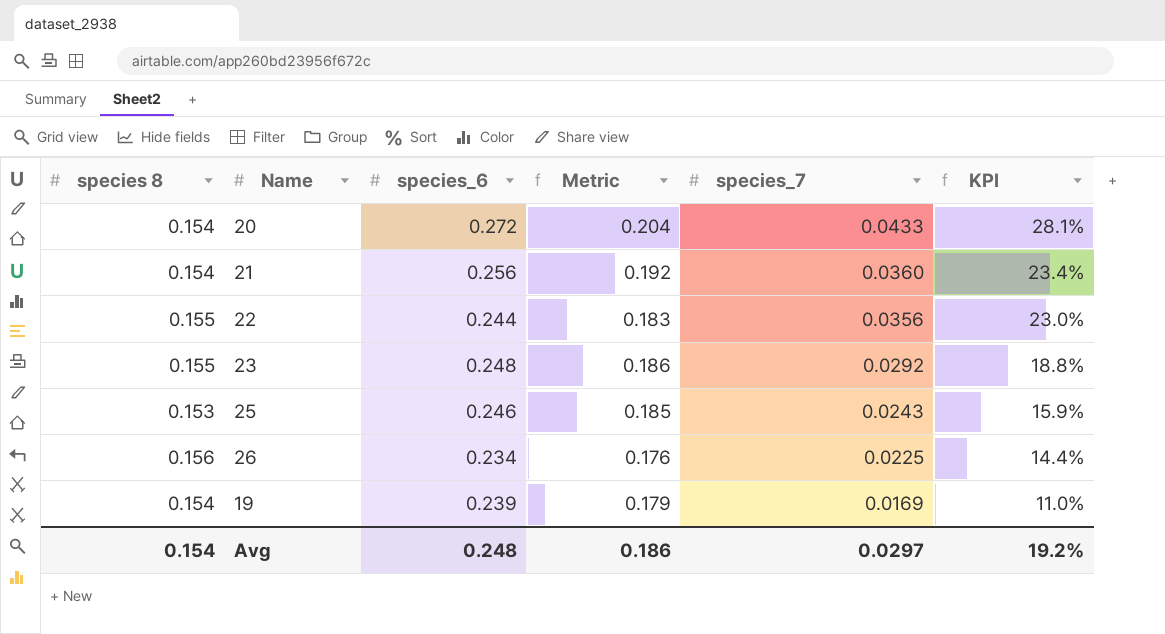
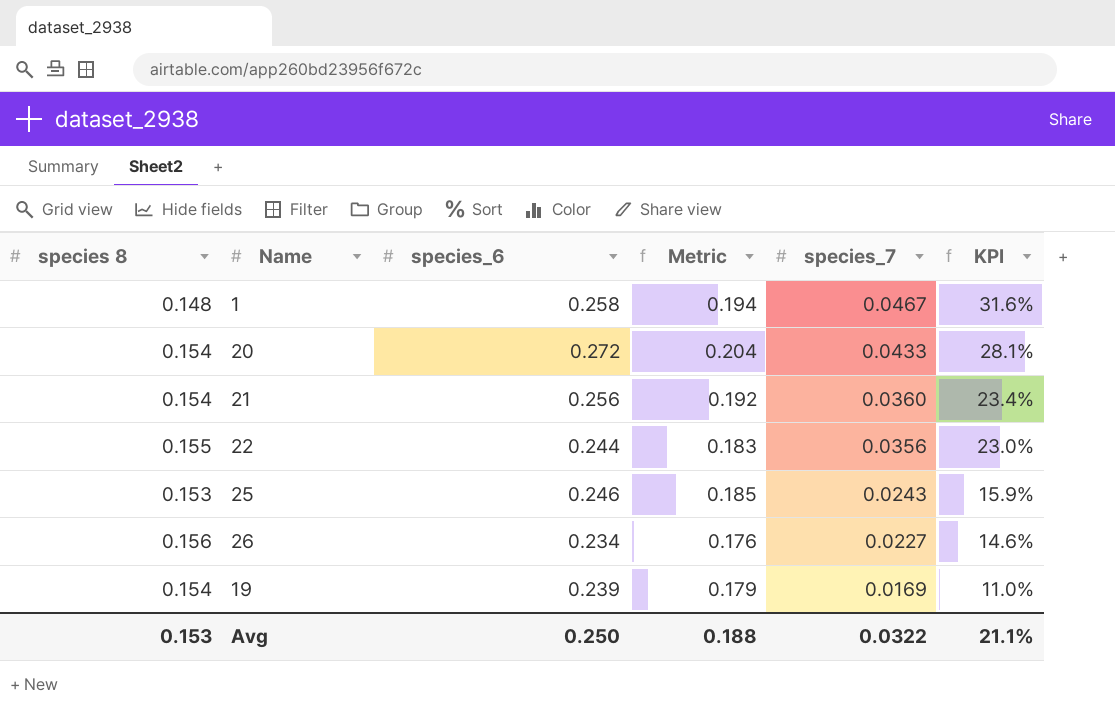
row 23: 0.155 | 0.248 | 0.186 | 0.0292 | 18.8% -> none
row 1: none -> 0.148 | 0.258 | 0.194 | 0.0467 | 31.6%
26 | species_7: 0.0225 -> 0.0227
26 | KPI: 14.4% -> 14.6%
Avg | species 8: 0.154 -> 0.153
Avg | species_6: 0.248 -> 0.250
Avg | Metric: 0.186 -> 0.188
Avg | species_7: 0.0297 -> 0.0322
Avg | KPI: 19.2% -> 21.1%

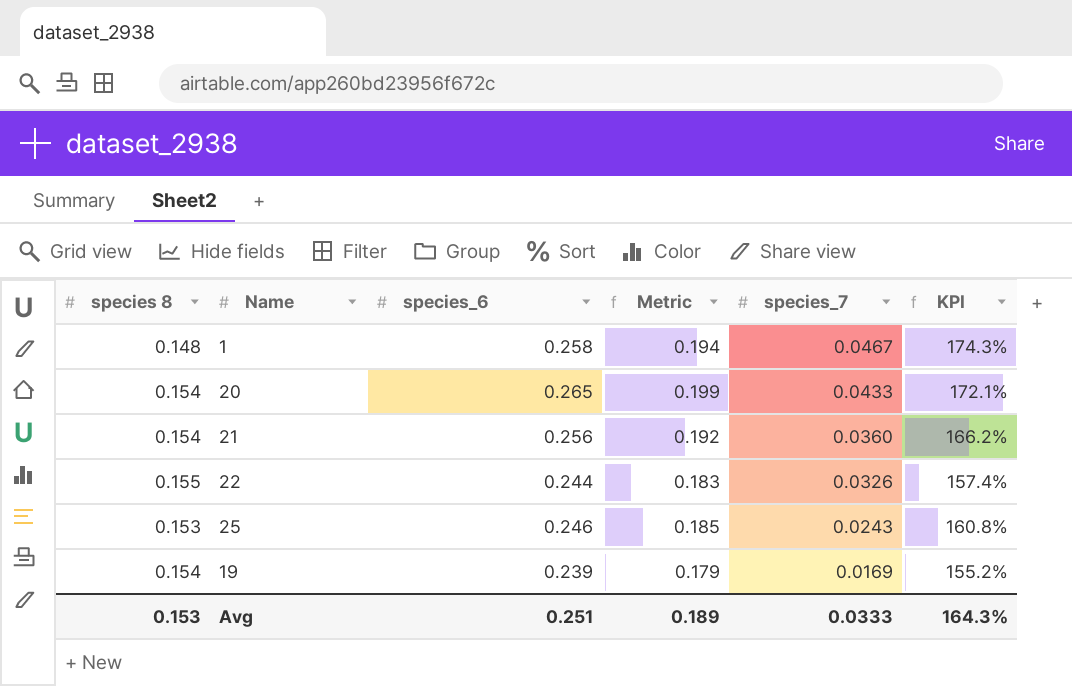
column KPI | formula: [species_7] / [species 8] -> [species_6] / [species 8]
row 26: 0.156 | 0.234 | 0.176 | 0.0227 | 14.6% -> none
20 | species_6: 0.272 -> 0.265
20 | Metric: 0.204 -> 0.199
22 | species_7: 0.0356 -> 0.0326
Avg | species_6: 0.250 -> 0.251
Avg | Metric: 0.188 -> 0.189
Avg | species_7: 0.0322 -> 0.0333
Avg | KPI: 21.1% -> 164.3%

